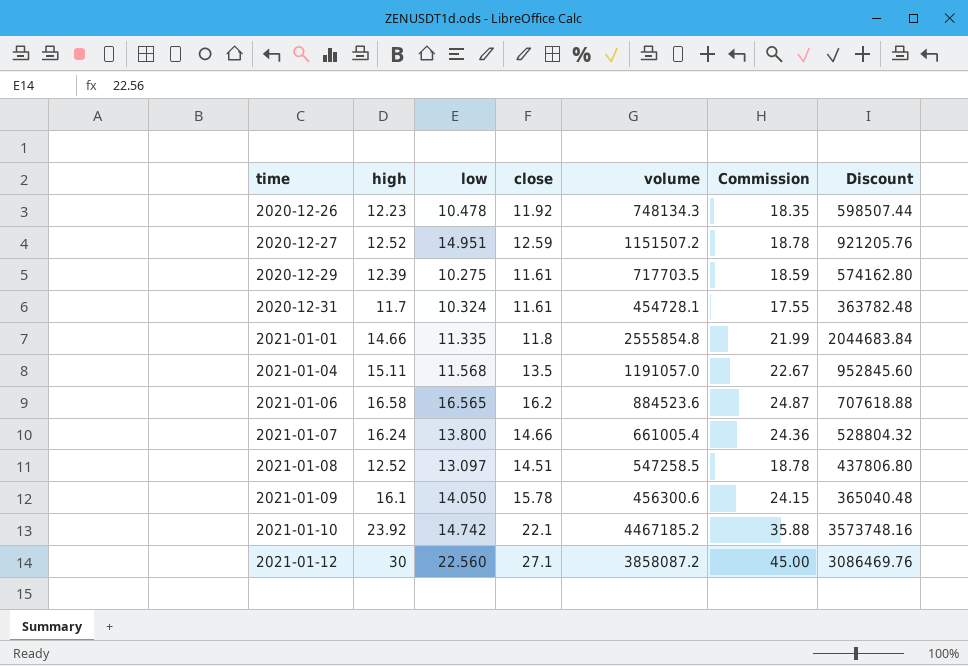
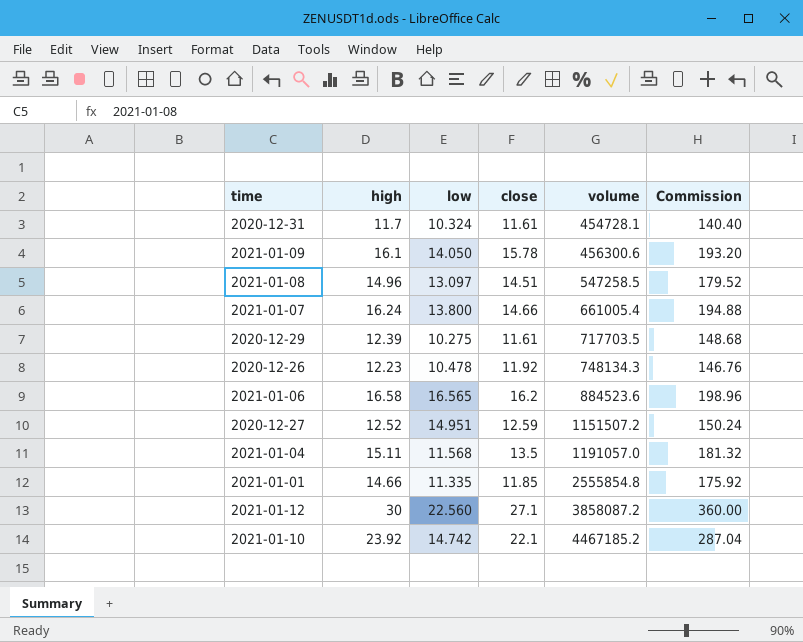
row order: time ascending -> volume ascending
column Discount | formula: [volume] * 0.8 -> none
column Commission | formula: [high] * 1.5 -> [high] * 12
2021-01-08 | high: 12.52 -> 14.96
2021-01-01 | close: 11.8 -> 11.85

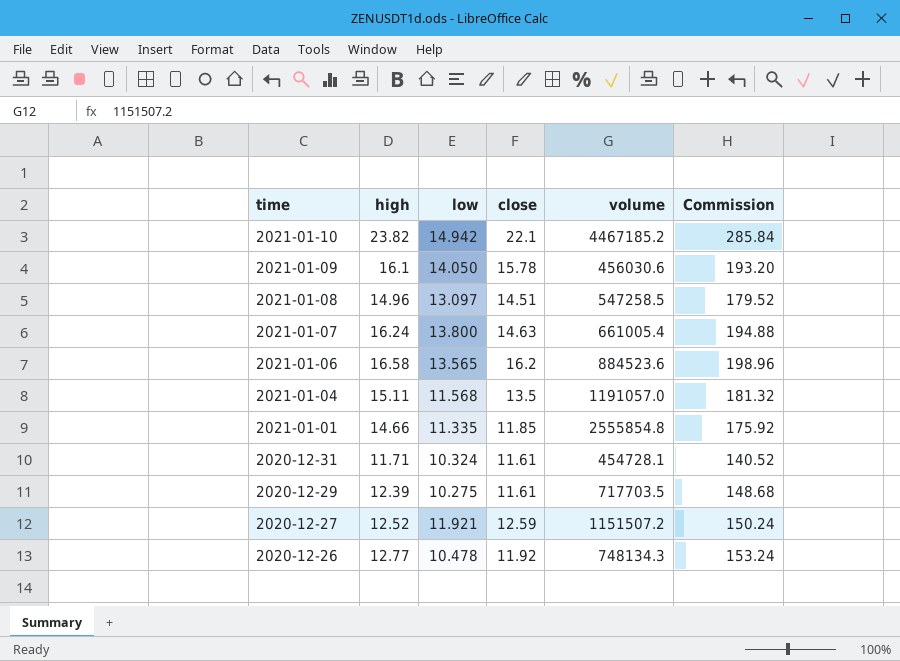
row order: volume ascending -> time descending
row 2021-01-12: 30 | 22.560 | 27.1 | 3858087.2 | 360.00 -> none
2021-01-10 | high: 23.92 -> 23.82
2021-01-10 | low: 14.742 -> 14.942
2021-01-10 | Commission: 287.04 -> 285.84
2021-01-09 | volume: 456300.6 -> 456030.6
2021-01-07 | close: 14.66 -> 14.63
2021-01-06 | low: 16.565 -> 13.565
2020-12-31 | high: 11.7 -> 11.71
2020-12-31 | Commission: 140.40 -> 140.52
2020-12-27 | low: 14.951 -> 11.921
2020-12-26 | high: 12.23 -> 12.77
2020-12-26 | Commission: 146.76 -> 153.24

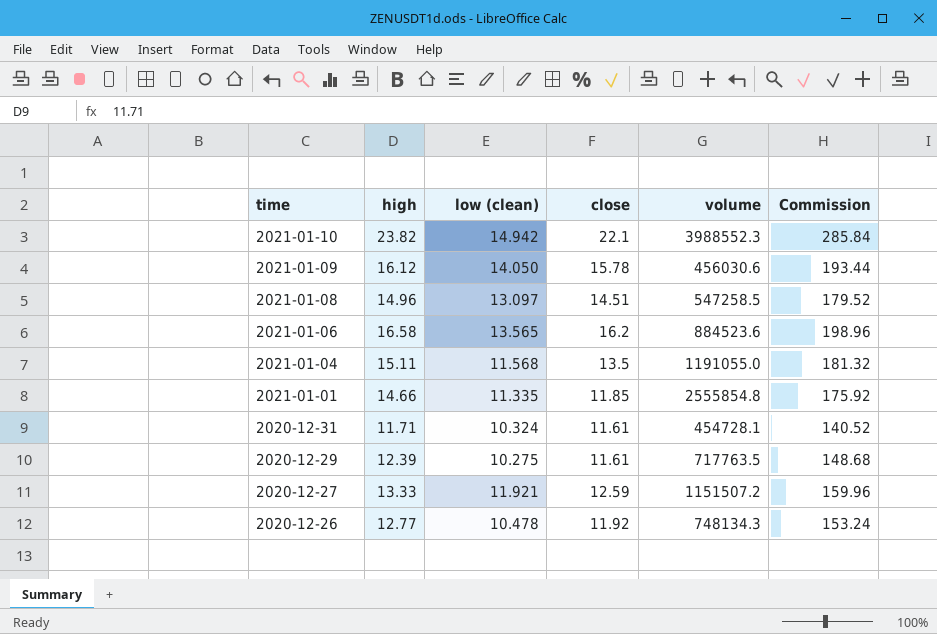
column name: low -> low (clean)
row 2021-01-07: 16.24 | 13.800 | 14.63 | 661005.4 | 194.88 -> none
2021-01-10 | volume: 4467185.2 -> 3988552.3
2021-01-09 | high: 16.1 -> 16.12
2021-01-09 | Commission: 193.20 -> 193.44
2021-01-04 | volume: 1191057.0 -> 1191055.0
2020-12-29 | volume: 717703.5 -> 717763.5
2020-12-27 | high: 12.52 -> 13.33
2020-12-27 | Commission: 150.24 -> 159.96

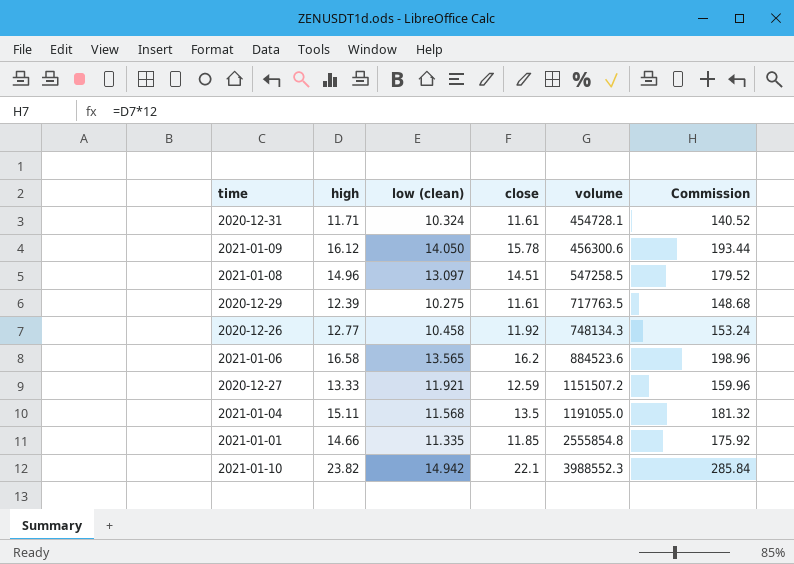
row order: time descending -> volume ascending
2021-01-09 | volume: 456030.6 -> 456300.6
2020-12-26 | low (clean): 10.478 -> 10.458

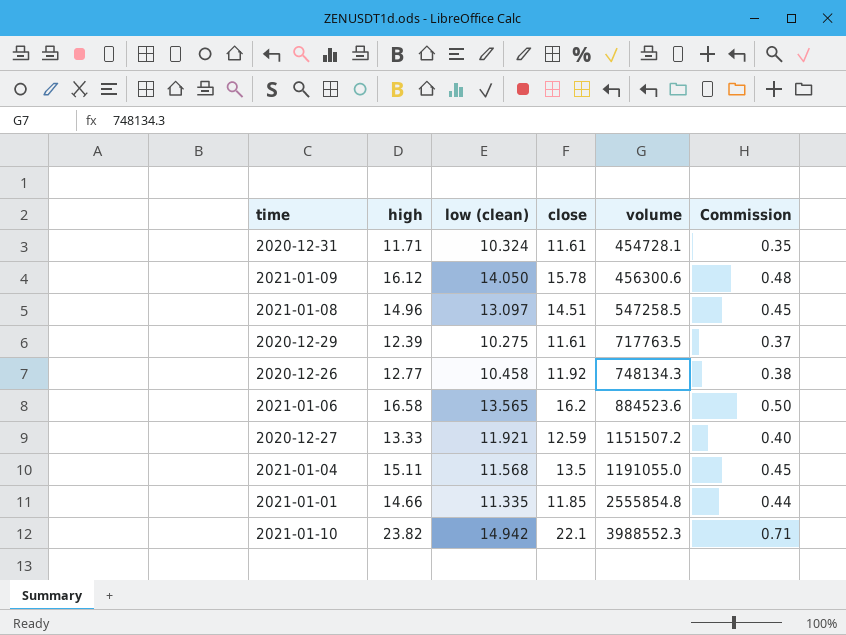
column Commission | formula: [high] * 12 -> [high] * 0.03

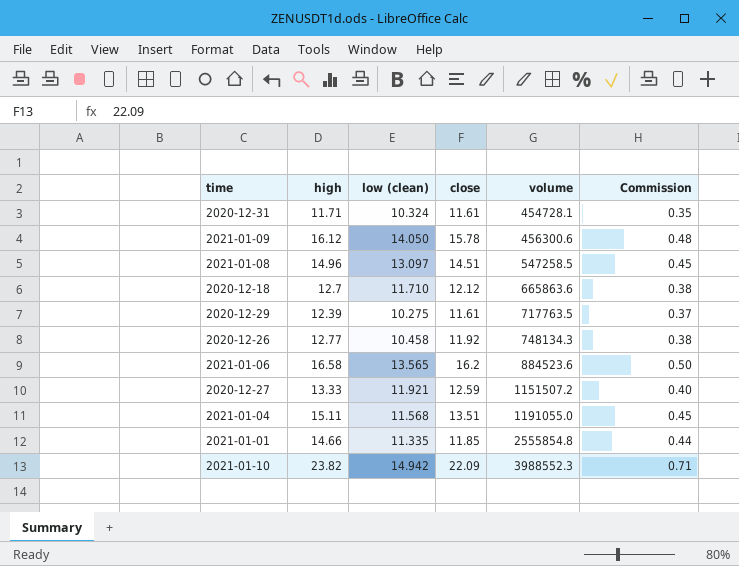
row 2020-12-18: none -> 12.7 | 11.710 | 12.12 | 665863.6 | 0.38
2021-01-04 | close: 13.5 -> 13.51
2021-01-10 | close: 22.1 -> 22.09

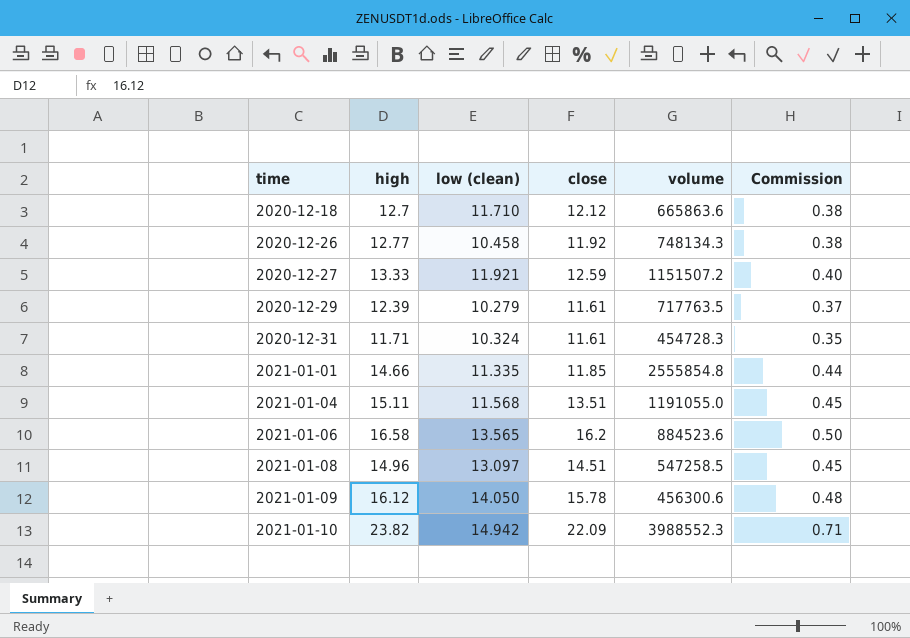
row order: volume ascending -> time ascending
2020-12-29 | low (clean): 10.275 -> 10.279
2020-12-31 | volume: 454728.1 -> 454728.3

